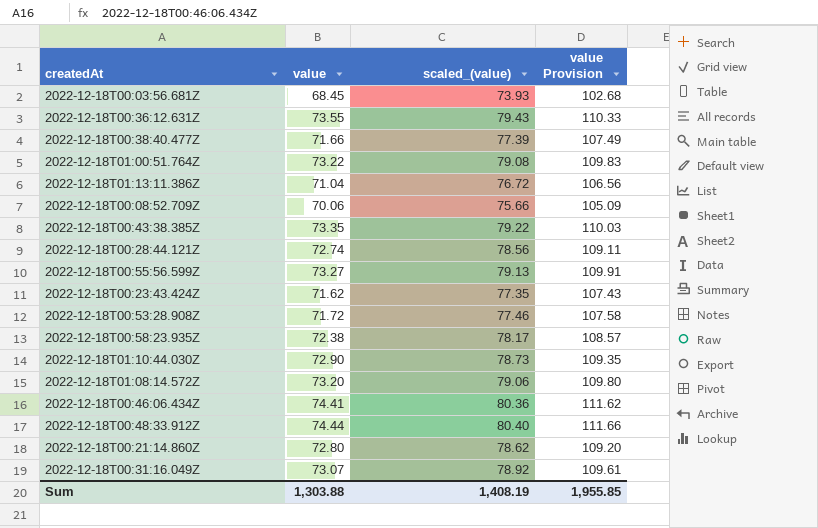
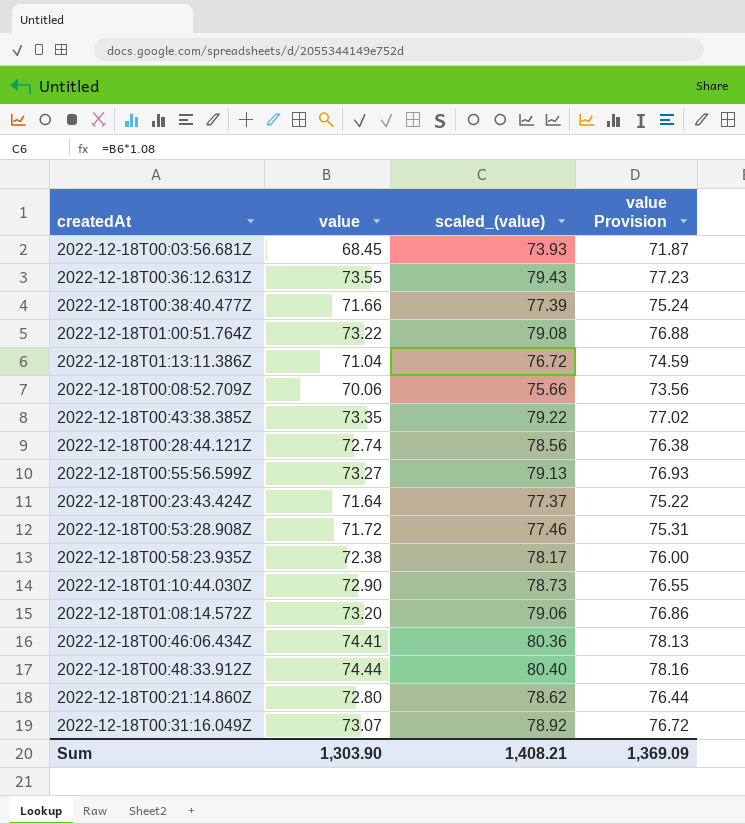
column value Provision | formula: [value] * 1.5 -> [value] * 1.05
2022-12-18T00:23:43.424Z | value: 71.62 -> 71.64
2022-12-18T00:23:43.424Z | scaled_(value): 77.35 -> 77.37
Sum | value: 1,303.88 -> 1,303.90
Sum | scaled_(value): 1,408.19 -> 1,408.21
Sum | value Provision: 1,955.85 -> 1,369.09

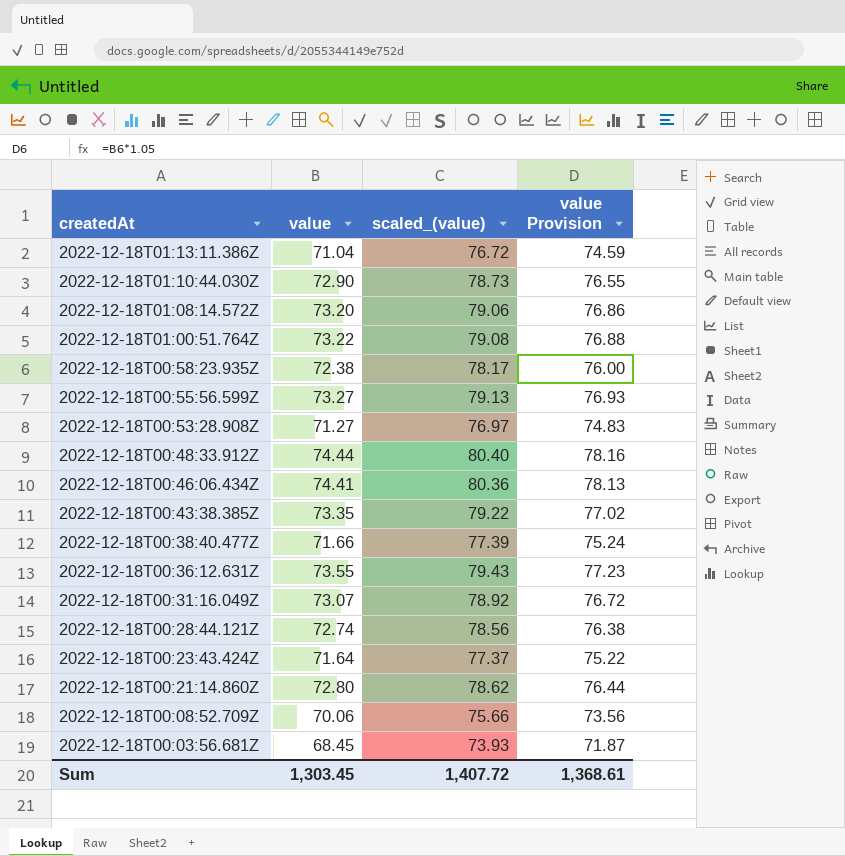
row order: none -> createdAt descending
2022-12-18T00:53:28.908Z | value: 71.72 -> 71.27
2022-12-18T00:53:28.908Z | scaled_(value): 77.46 -> 76.97
2022-12-18T00:53:28.908Z | value Provision: 75.31 -> 74.83
Sum | value: 1,303.90 -> 1,303.45
Sum | scaled_(value): 1,408.21 -> 1,407.72
Sum | value Provision: 1,369.09 -> 1,368.61

